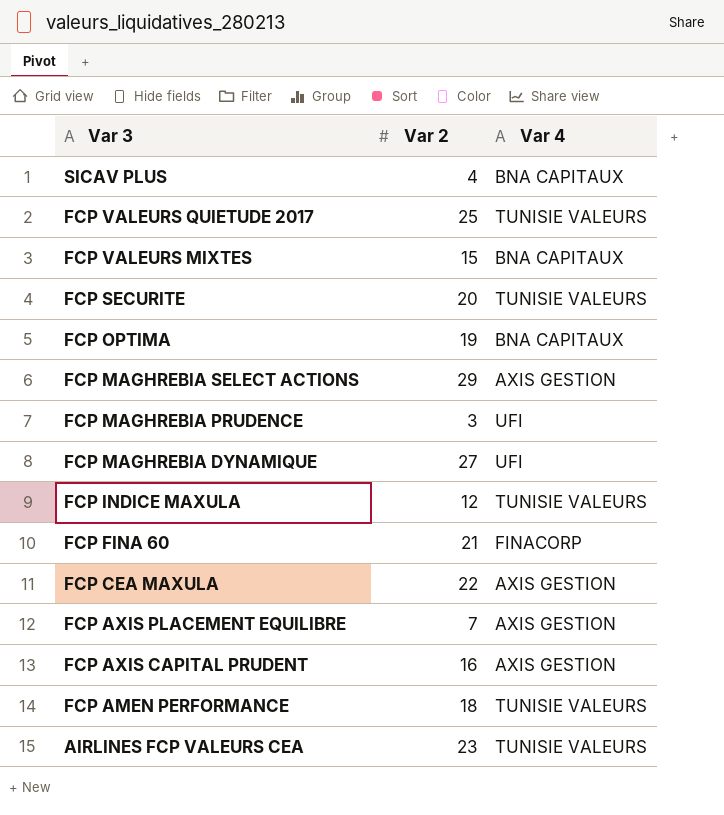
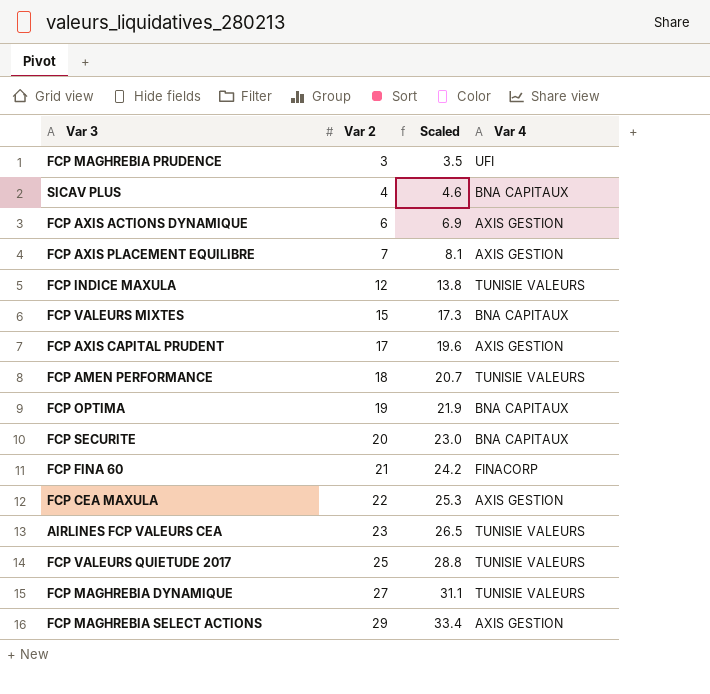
row order: Var 3 descending -> Var 2 ascending
column Scaled | formula: none -> [Var 2] * 1.15
row FCP AXIS ACTIONS DYNAMIQUE: none -> 6 | 6.9 | AXIS GESTION
FCP AXIS CAPITAL PRUDENT | Var 2: 16 -> 17
FCP SECURITE | Var 4: TUNISIE VALEURS -> BNA CAPITAUX
FCP MAGHREBIA DYNAMIQUE | Var 4: UFI -> TUNISIE VALEURS

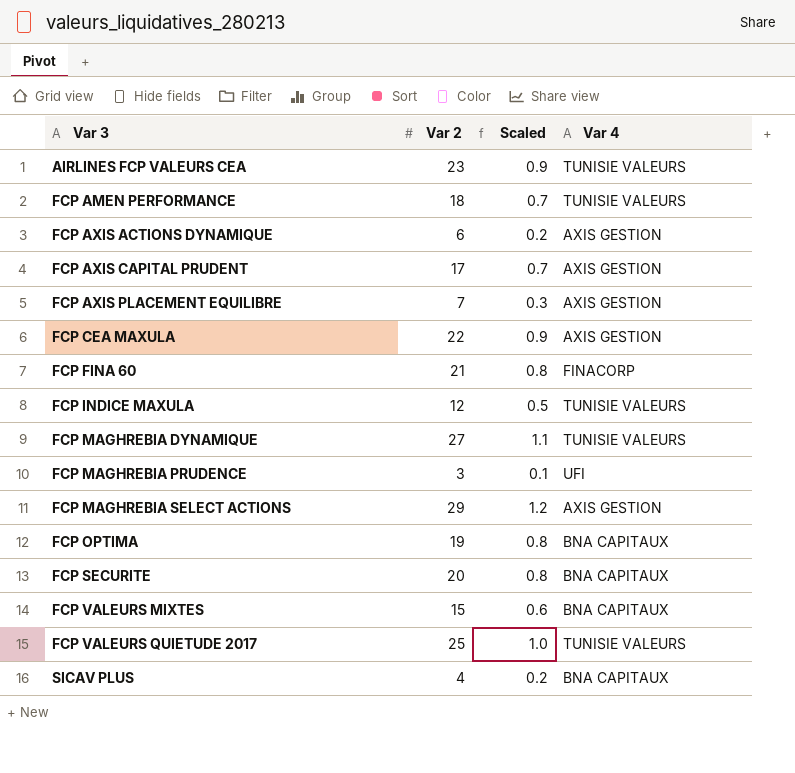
row order: Var 2 ascending -> Var 3 ascending
column Scaled | formula: [Var 2] * 1.15 -> [Var 2] * 0.04

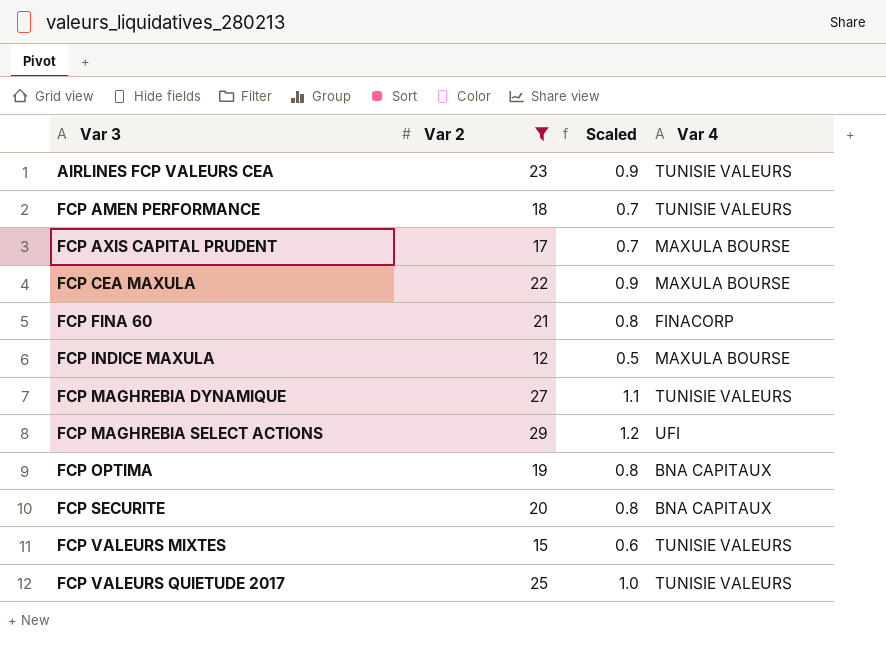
filter: none -> Var 2 >= 12
FCP AXIS CAPITAL PRUDENT | Var 4: AXIS GESTION -> MAXULA BOURSE
FCP CEA MAXULA | Var 4: AXIS GESTION -> MAXULA BOURSE
FCP INDICE MAXULA | Var 4: TUNISIE VALEURS -> MAXULA BOURSE
FCP MAGHREBIA SELECT ACTIONS | Var 4: AXIS GESTION -> UFI
FCP VALEURS MIXTES | Var 4: BNA CAPITAUX -> TUNISIE VALEURS

